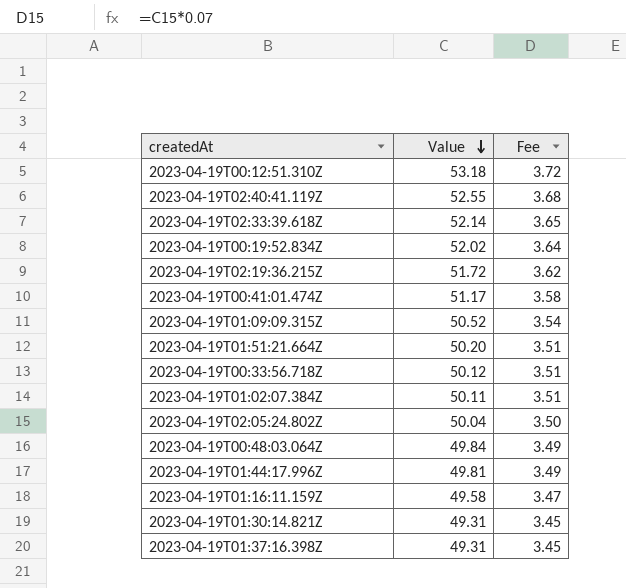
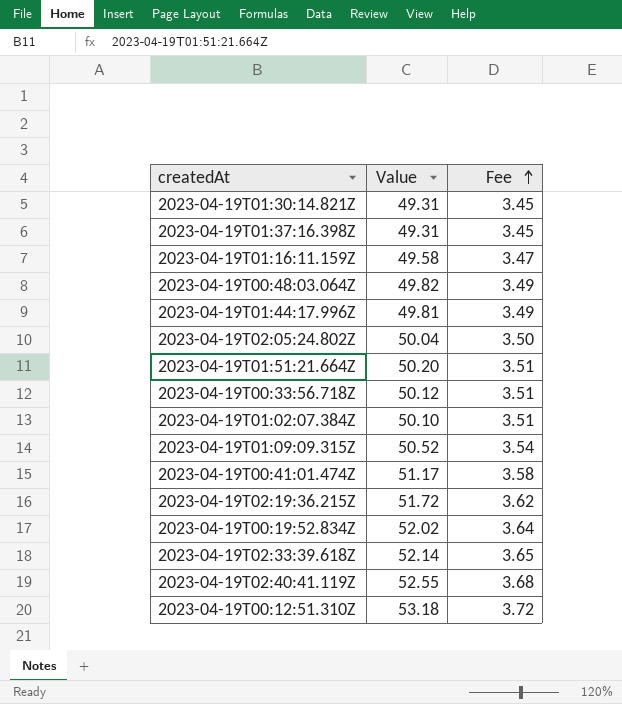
row order: Value descending -> Fee ascending
2023-04-19T00:48:03.064Z | Value: 49.84 -> 49.82
2023-04-19T01:02:07.384Z | Value: 50.11 -> 50.10

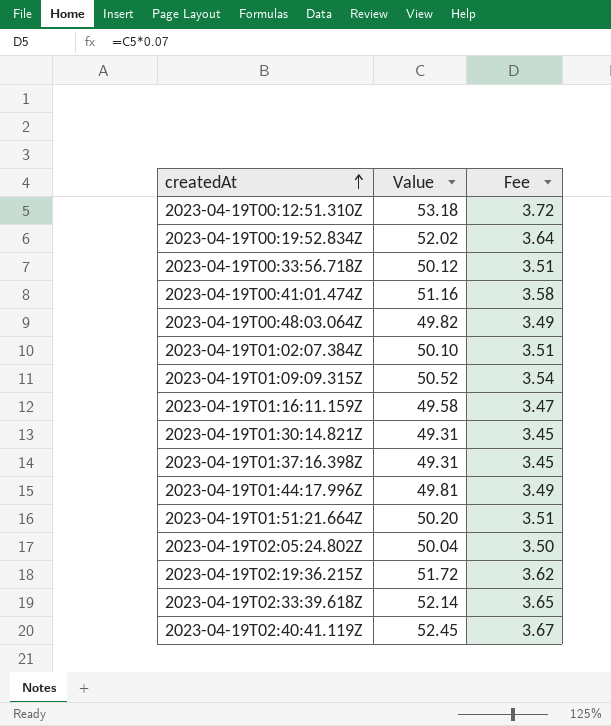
row order: Fee ascending -> createdAt ascending
2023-04-19T00:41:01.474Z | Value: 51.17 -> 51.16
2023-04-19T02:40:41.119Z | Value: 52.55 -> 52.45
2023-04-19T02:40:41.119Z | Fee: 3.68 -> 3.67

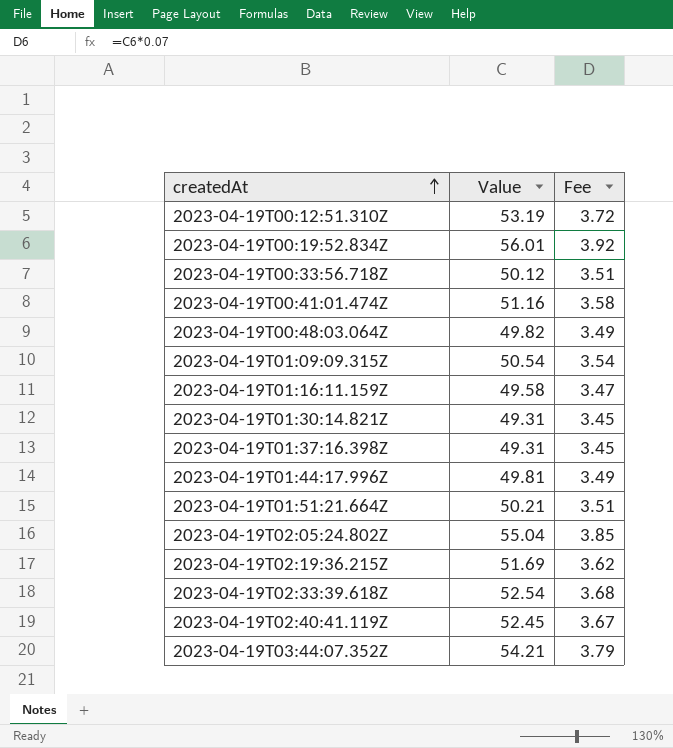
row 2023-04-19T01:02:07.384Z: 50.10 | 3.51 -> none
2023-04-19T00:12:51.310Z | Value: 53.18 -> 53.19
2023-04-19T00:19:52.834Z | Value: 52.02 -> 56.01
2023-04-19T00:19:52.834Z | Fee: 3.64 -> 3.92
2023-04-19T01:09:09.315Z | Value: 50.52 -> 50.54
2023-04-19T01:51:21.664Z | Value: 50.20 -> 50.21
2023-04-19T02:05:24.802Z | Value: 50.04 -> 55.04
2023-04-19T02:05:24.802Z | Fee: 3.50 -> 3.85
2023-04-19T02:19:36.215Z | Value: 51.72 -> 51.69
2023-04-19T02:33:39.618Z | Value: 52.14 -> 52.54
2023-04-19T02:33:39.618Z | Fee: 3.65 -> 3.68
row 2023-04-19T03:44:07.352Z: none -> 54.21 | 3.79

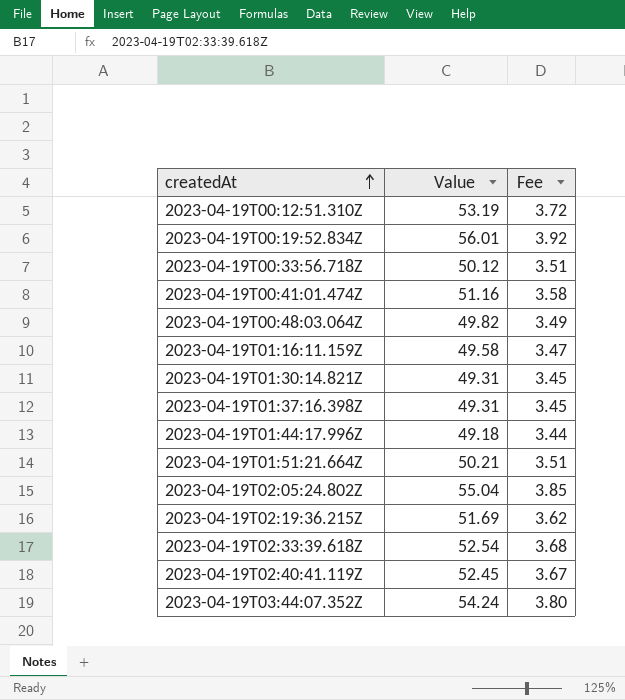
row 2023-04-19T01:09:09.315Z: 50.54 | 3.54 -> none
2023-04-19T01:44:17.996Z | Value: 49.81 -> 49.18
2023-04-19T01:44:17.996Z | Fee: 3.49 -> 3.44
2023-04-19T03:44:07.352Z | Value: 54.21 -> 54.24
2023-04-19T03:44:07.352Z | Fee: 3.79 -> 3.80

